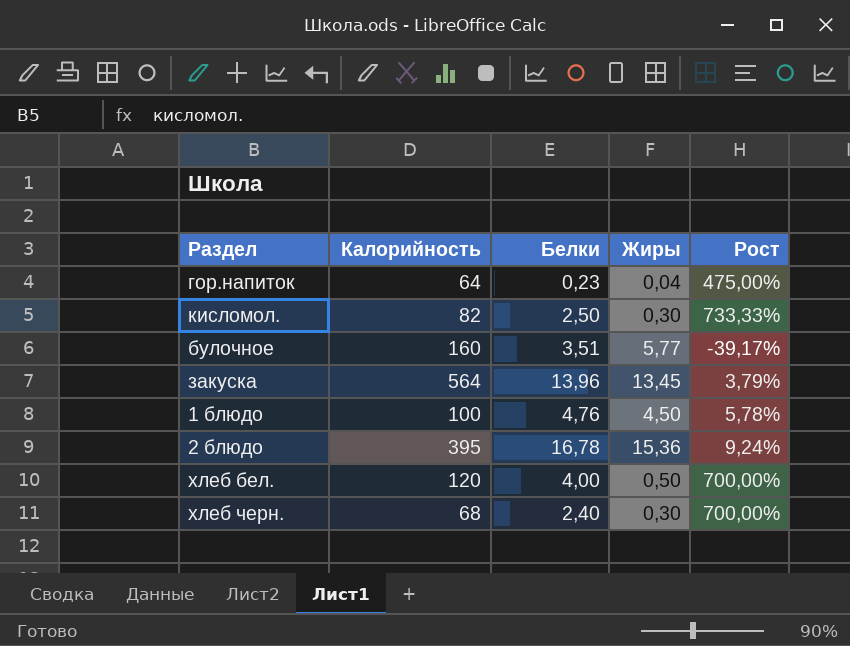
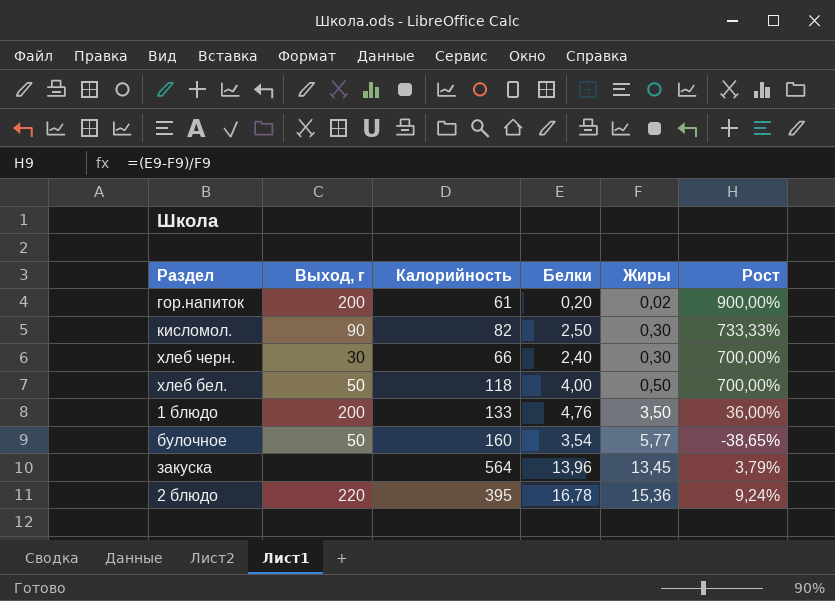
row order: none -> Жиры ascending
column Выход, г | position: none -> 2
гор.напиток | Калорийность: 64 -> 61
гор.напиток | Белки: 0,23 -> 0,20
гор.напиток | Жиры: 0,04 -> 0,02
гор.напиток | Рост: 475,00% -> 900,00%
хлеб черн. | Калорийность: 68 -> 66
хлеб бел. | Калорийность: 120 -> 118
1 блюдо | Калорийность: 100 -> 133
1 блюдо | Жиры: 4,50 -> 3,50
1 блюдо | Рост: 5,78% -> 36,00%
булочное | Белки: 3,51 -> 3,54
булочное | Рост: -39,17% -> -38,65%

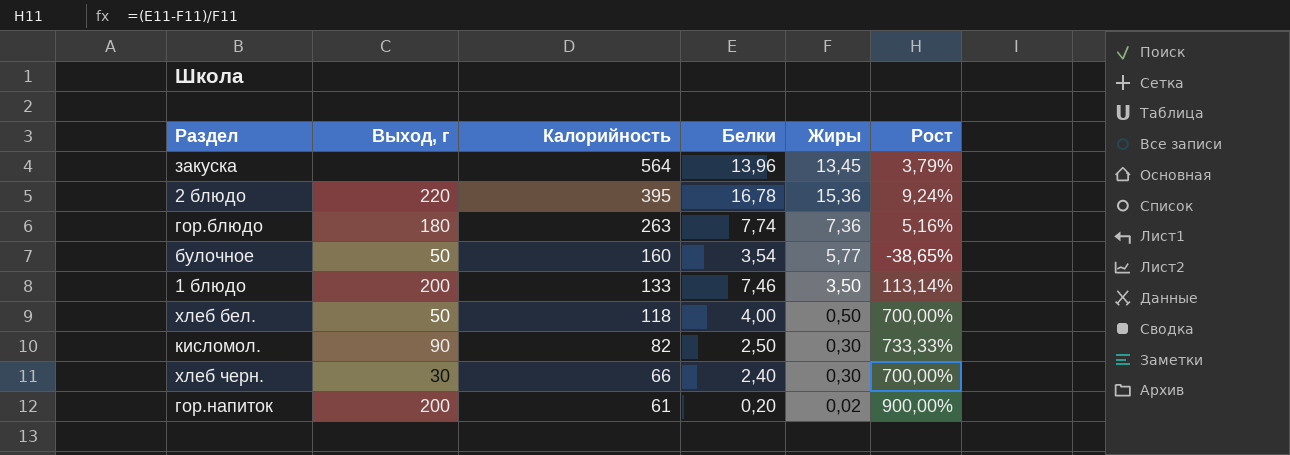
row order: Жиры ascending -> Калорийность descending
row гор.блюдо: none -> 180 | 263 | 7,74 | 7,36 | 5,16%
1 блюдо | Белки: 4,76 -> 7,46
1 блюдо | Рост: 36,00% -> 113,14%

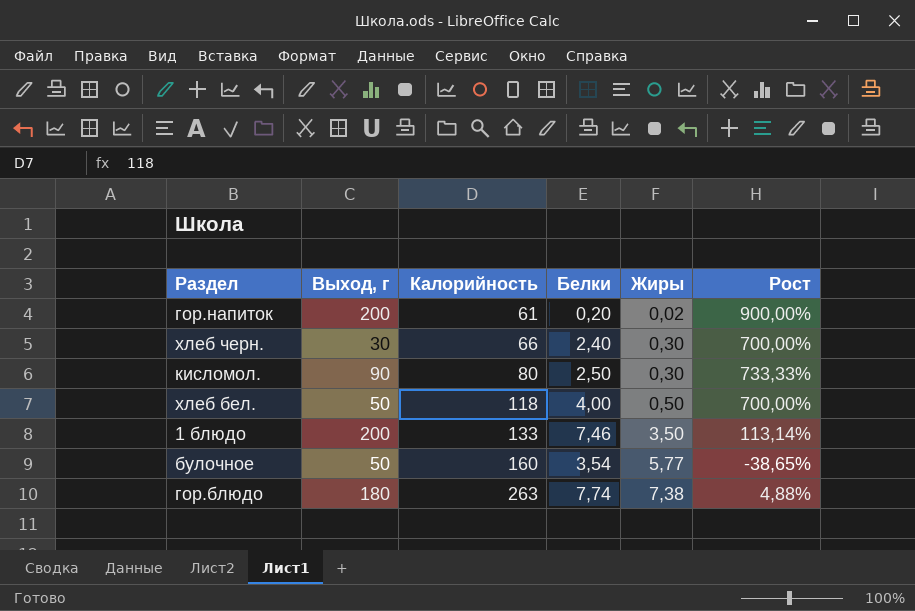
row order: Калорийность descending -> Калорийность ascending
row закуска: none | 564 | 13,96 | 13,45 | 3,79% -> none
row 2 блюдо: 220 | 395 | 16,78 | 15,36 | 9,24% -> none
кисломол. | Калорийность: 82 -> 80
гор.блюдо | Жиры: 7,36 -> 7,38
гор.блюдо | Рост: 5,16% -> 4,88%

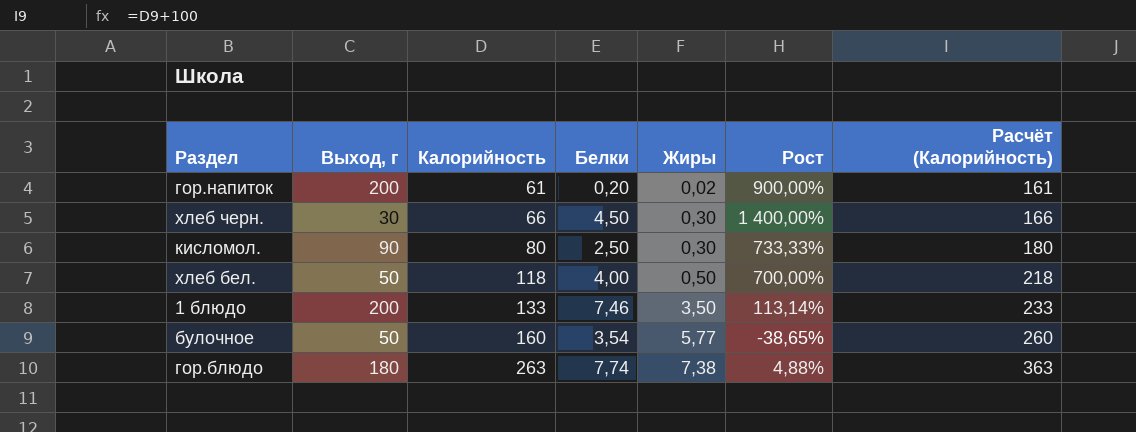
column Расчёт (Калорийность) | formula: none -> [Калорийность] + 100
хлеб черн. | Белки: 2,40 -> 4,50
хлеб черн. | Рост: 700,00% -> 1 400,00%

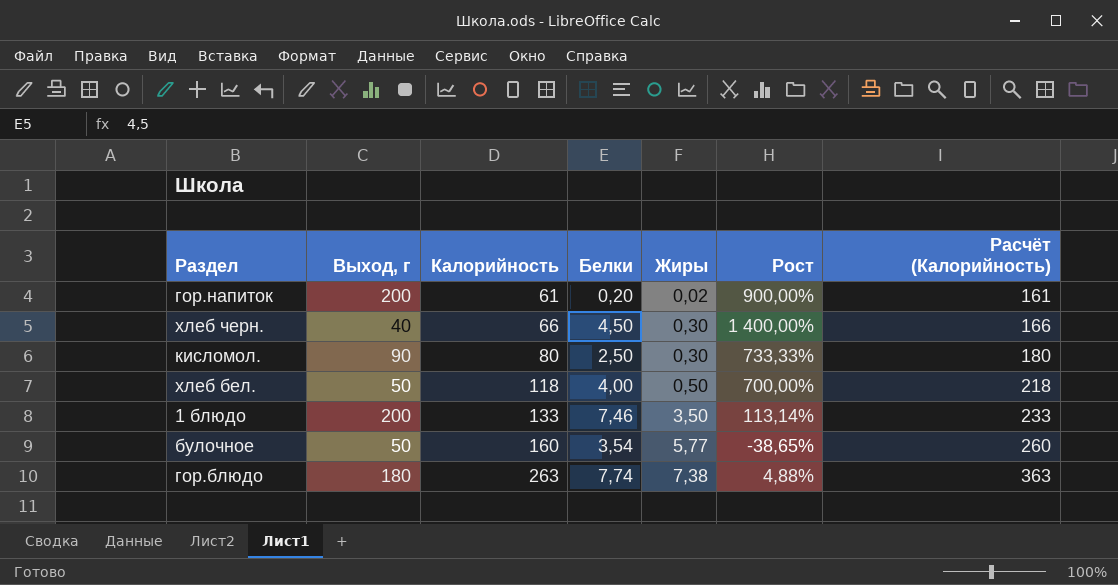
хлеб черн. | Выход, г: 30 -> 40

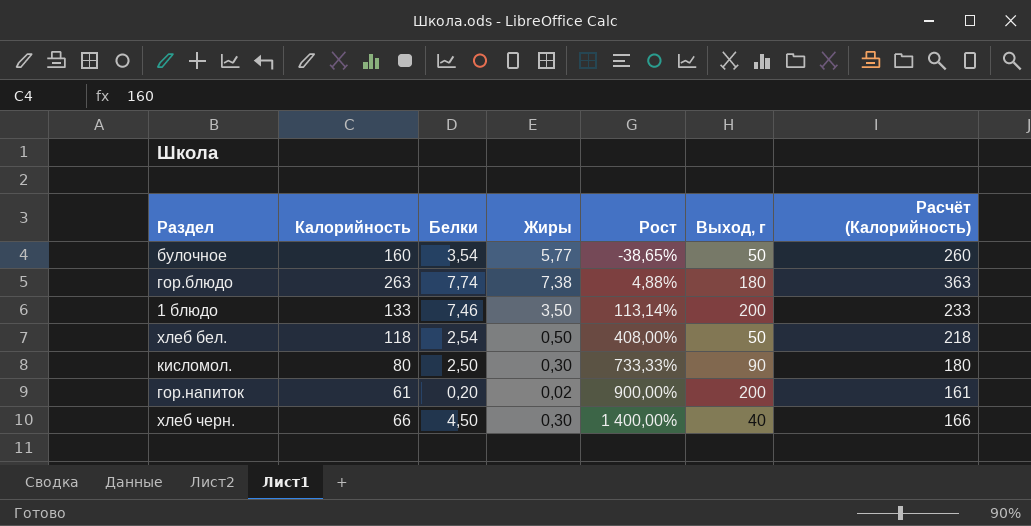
row order: Калорийность ascending -> Рост ascending
column Выход, г | position: 2 -> 6
хлеб бел. | Белки: 4,00 -> 2,54
хлеб бел. | Рост: 700,00% -> 408,00%

